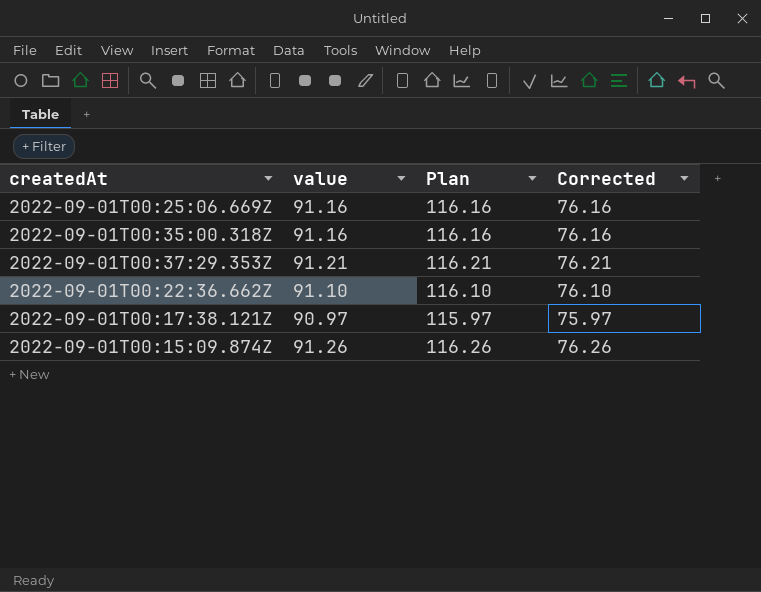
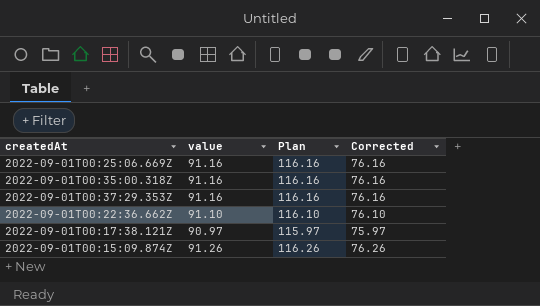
2022-09-01T00:37:29.353Z | value: 91.21 -> 91.16
2022-09-01T00:37:29.353Z | Plan: 116.21 -> 116.16
2022-09-01T00:37:29.353Z | Corrected: 76.21 -> 76.16

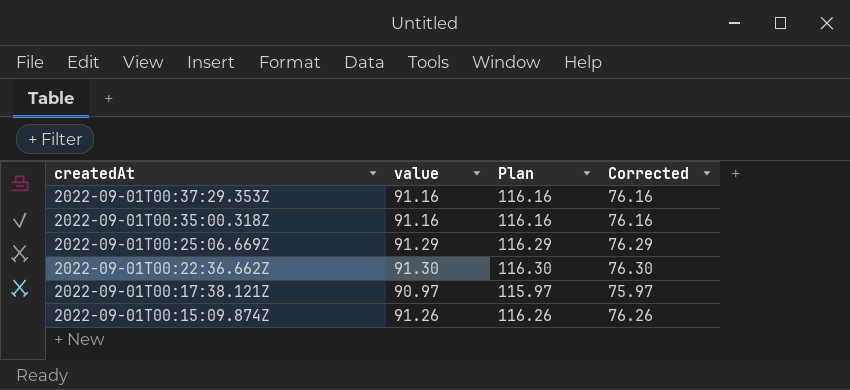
row order: none -> createdAt descending
2022-09-01T00:25:06.669Z | value: 91.16 -> 91.29
2022-09-01T00:25:06.669Z | Plan: 116.16 -> 116.29
2022-09-01T00:25:06.669Z | Corrected: 76.16 -> 76.29
2022-09-01T00:22:36.662Z | value: 91.10 -> 91.30
2022-09-01T00:22:36.662Z | Plan: 116.10 -> 116.30
2022-09-01T00:22:36.662Z | Corrected: 76.10 -> 76.30

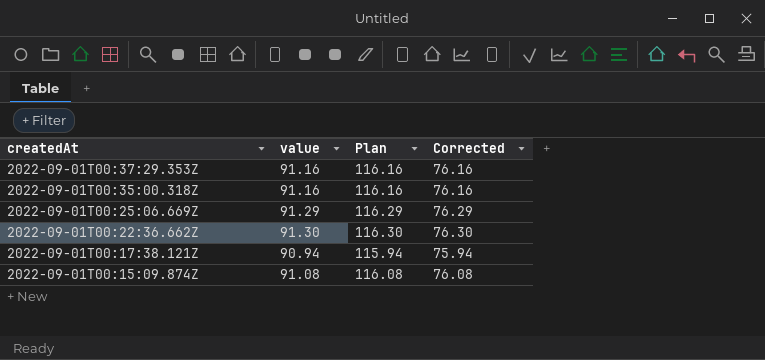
2022-09-01T00:17:38.121Z | value: 90.97 -> 90.94
2022-09-01T00:17:38.121Z | Plan: 115.97 -> 115.94
2022-09-01T00:17:38.121Z | Corrected: 75.97 -> 75.94
2022-09-01T00:15:09.874Z | value: 91.26 -> 91.08
2022-09-01T00:15:09.874Z | Plan: 116.26 -> 116.08
2022-09-01T00:15:09.874Z | Corrected: 76.26 -> 76.08

